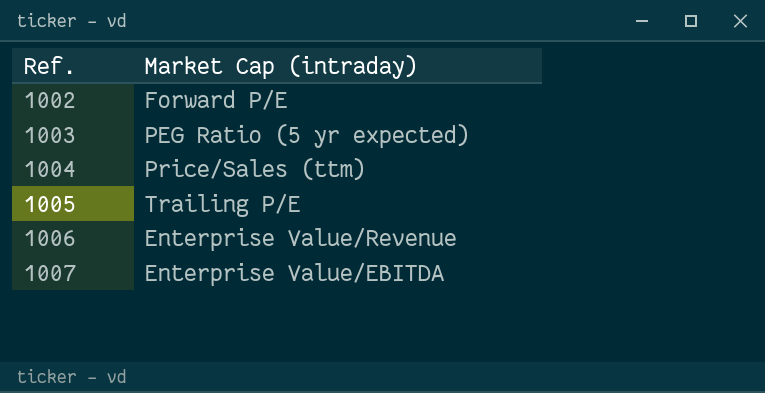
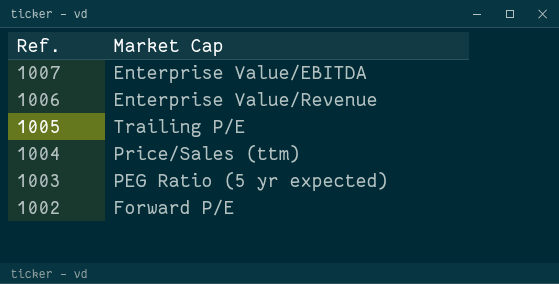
row order: Ref. ascending -> Ref. descending
column name: Market Cap (intraday) -> Market Cap

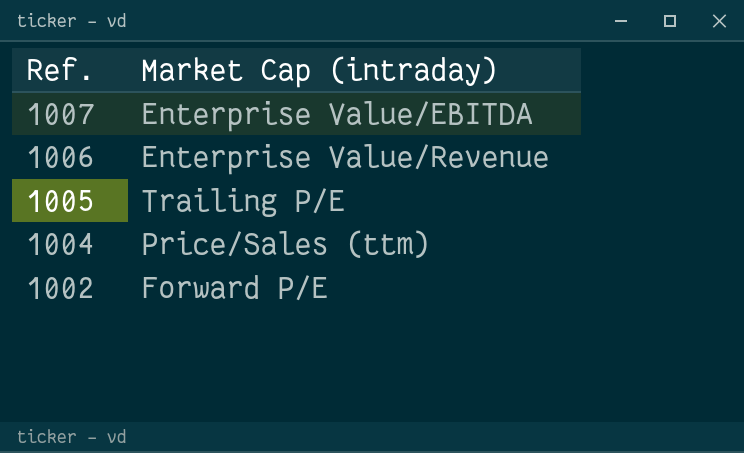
column name: Market Cap -> Market Cap (intraday)
row 1003: PEG Ratio (5 yr expected) -> none

